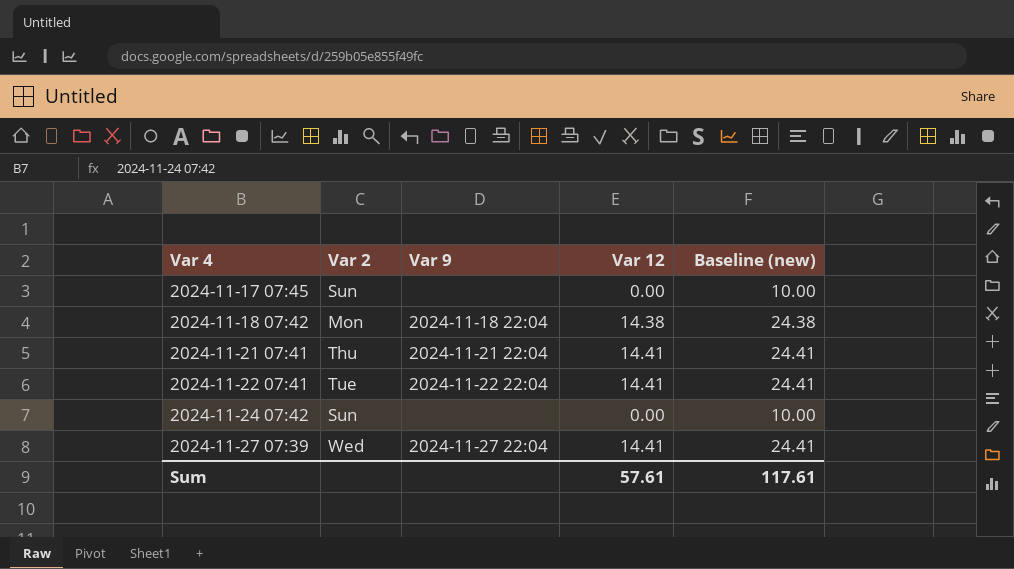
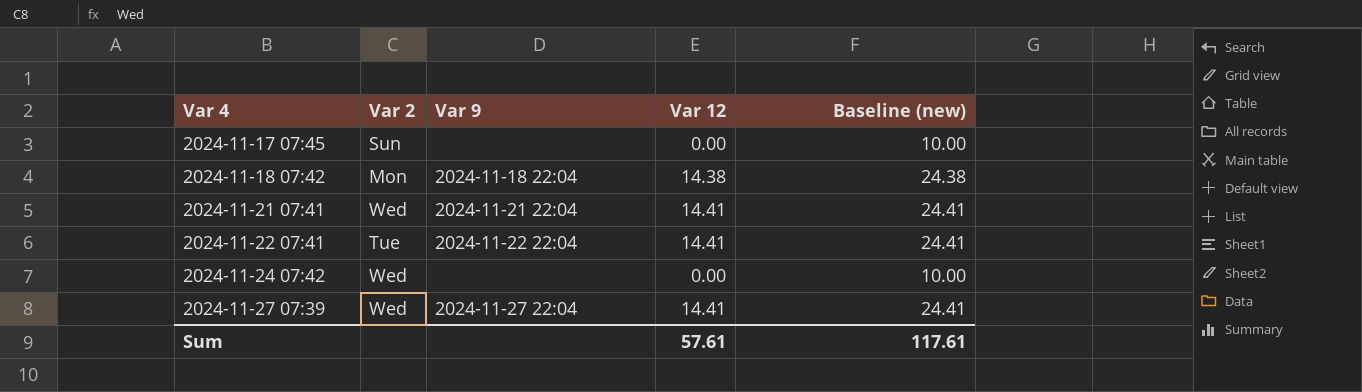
2024-11-21 07:41 | Var 2: Thu -> Wed
2024-11-24 07:42 | Var 2: Sun -> Wed

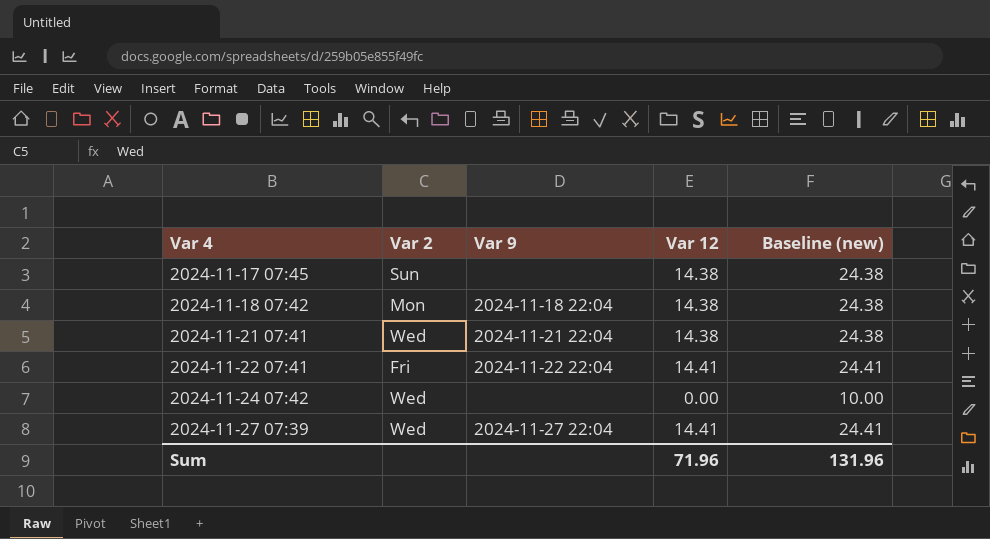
2024-11-17 07:45 | Var 12: 0.00 -> 14.38
2024-11-17 07:45 | Baseline (new): 10.00 -> 24.38
2024-11-21 07:41 | Var 12: 14.41 -> 14.38
2024-11-21 07:41 | Baseline (new): 24.41 -> 24.38
2024-11-22 07:41 | Var 2: Tue -> Fri
Sum | Var 12: 57.61 -> 71.96
Sum | Baseline (new): 117.61 -> 131.96

